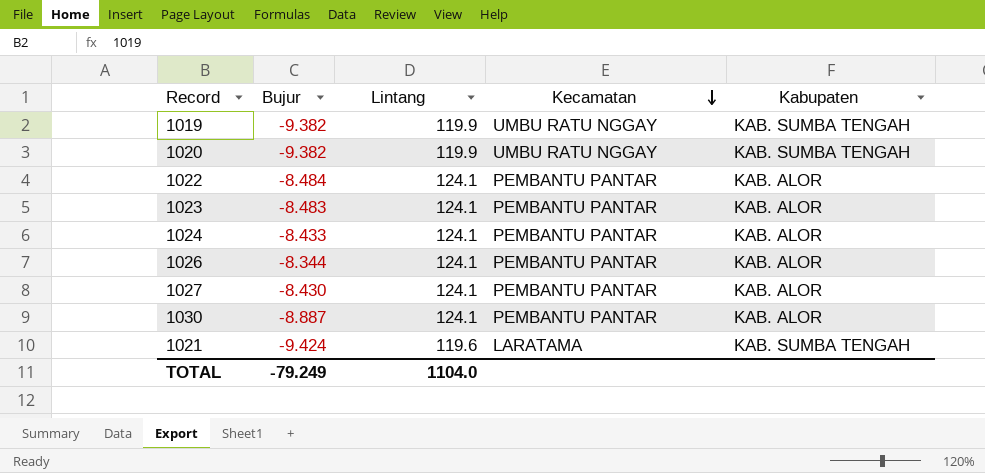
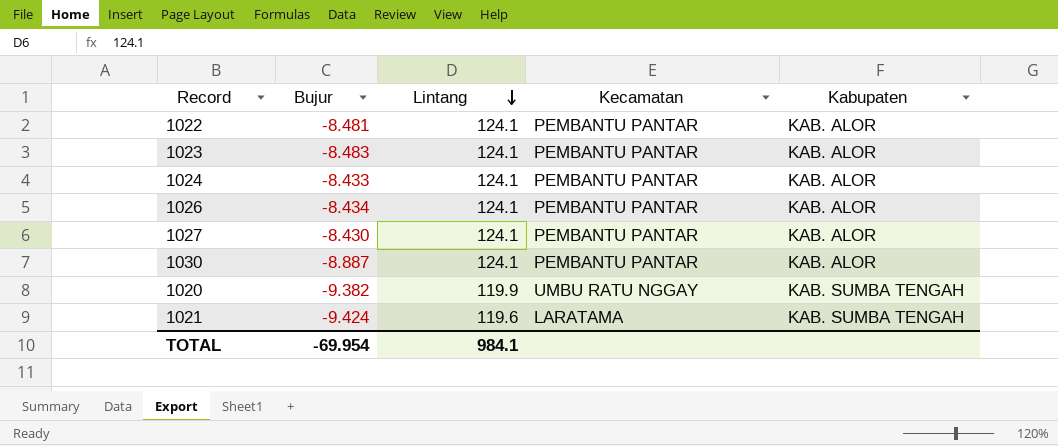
row order: Kecamatan descending -> Lintang descending
row 1019: -9.382 | 119.9 | UMBU RATU NGGAY | KAB. SUMBA TENGAH -> none
1022 | Bujur: -8.484 -> -8.481
1026 | Bujur: -8.344 -> -8.434
TOTAL | Bujur: -79.249 -> -69.954
TOTAL | Lintang: 1104.0 -> 984.1

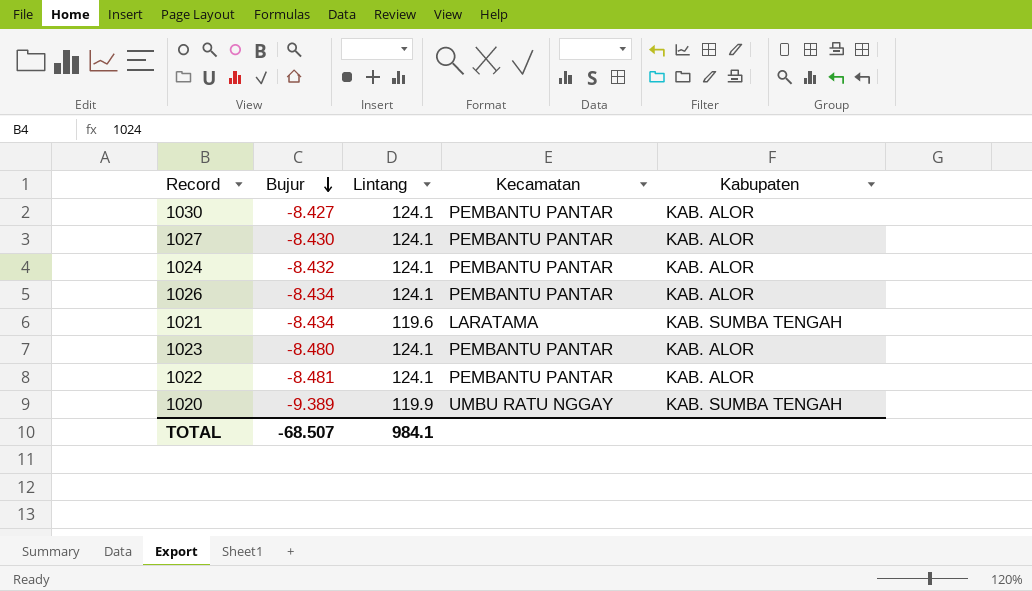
row order: Lintang descending -> Bujur descending
1030 | Bujur: -8.887 -> -8.427
1024 | Bujur: -8.433 -> -8.432
1021 | Bujur: -9.424 -> -8.434
1023 | Bujur: -8.483 -> -8.480
1020 | Bujur: -9.382 -> -9.389
TOTAL | Bujur: -69.954 -> -68.507

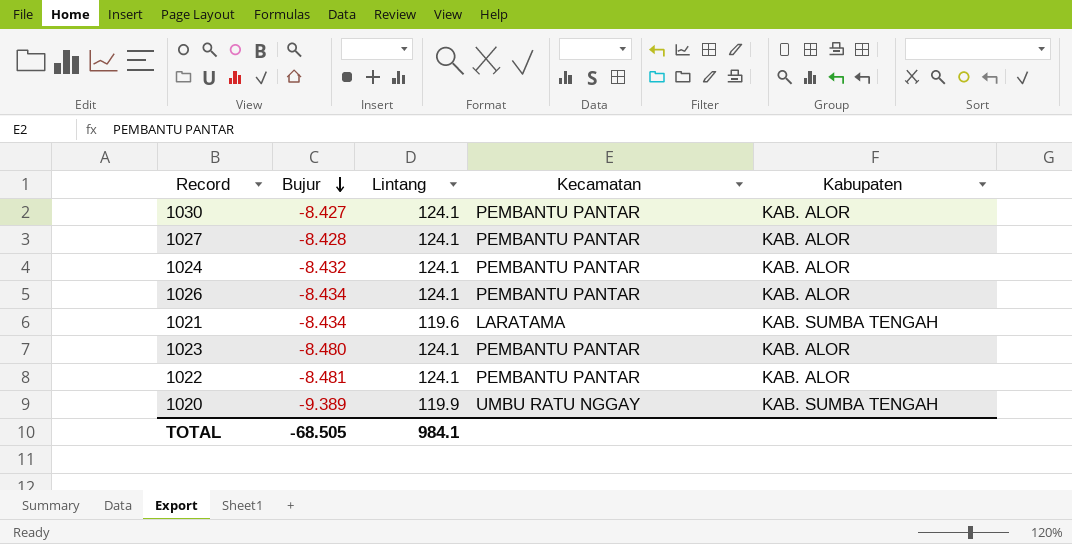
1027 | Bujur: -8.430 -> -8.428
TOTAL | Bujur: -68.507 -> -68.505

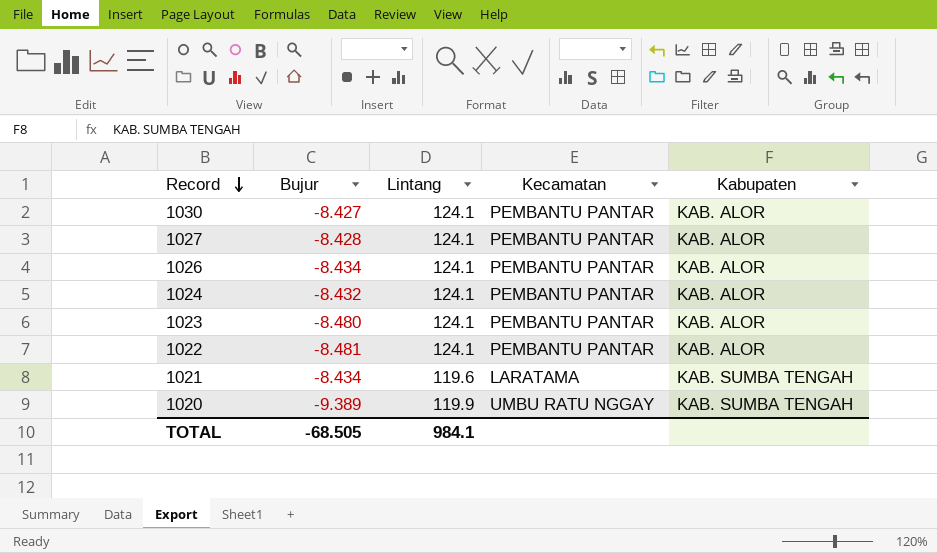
row order: Bujur descending -> Record descending

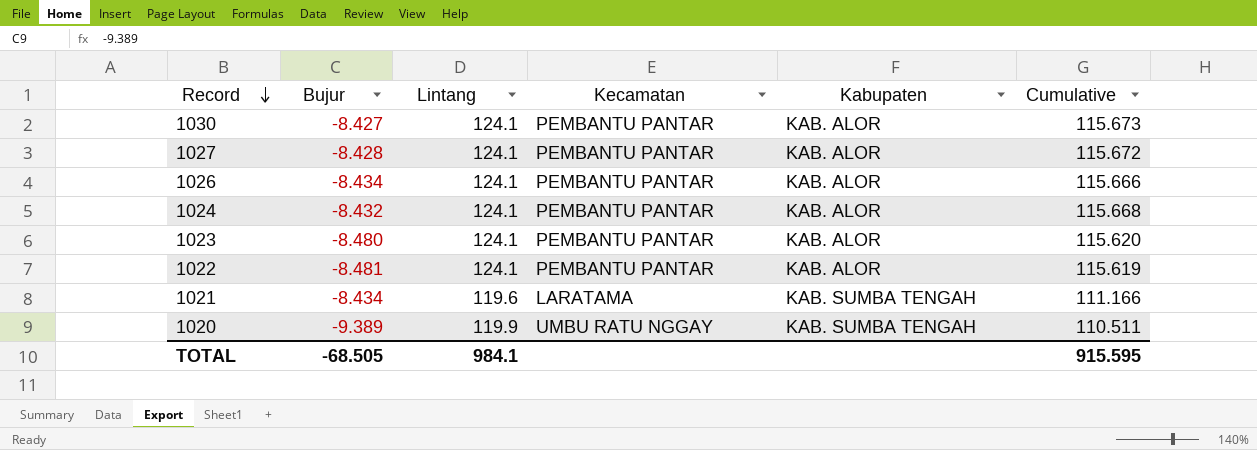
column Cumulative | formula: none -> [Bujur] + [Lintang]

